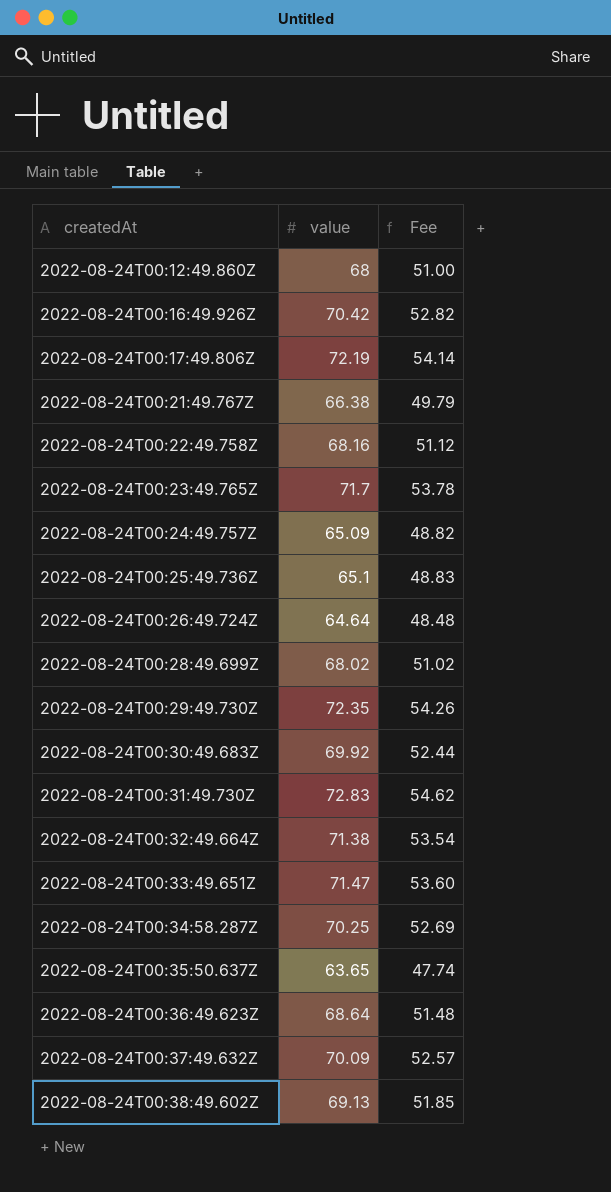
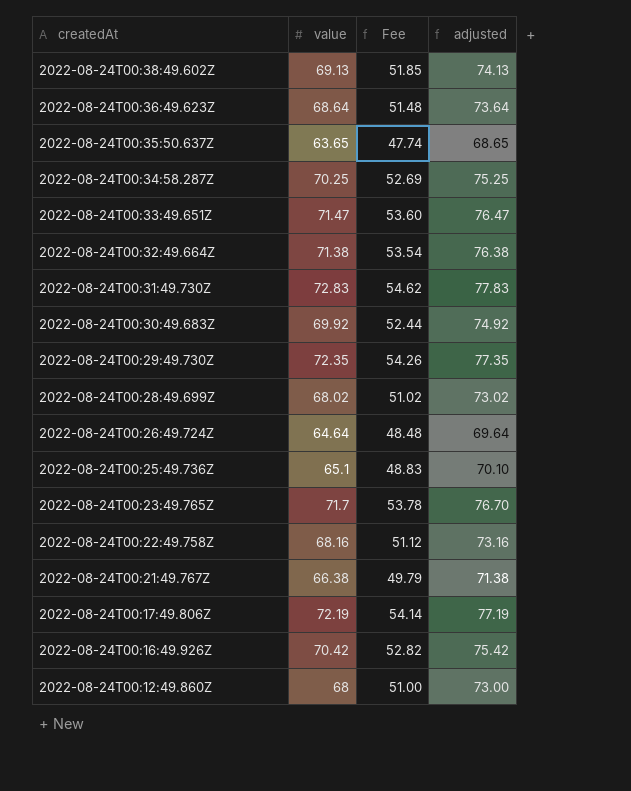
row order: createdAt ascending -> createdAt descending
column adjusted | formula: none -> [value] + 5
row 2022-08-24T00:24:49.757Z: 65.09 | 48.82 -> none
row 2022-08-24T00:37:49.632Z: 70.09 | 52.57 -> none

